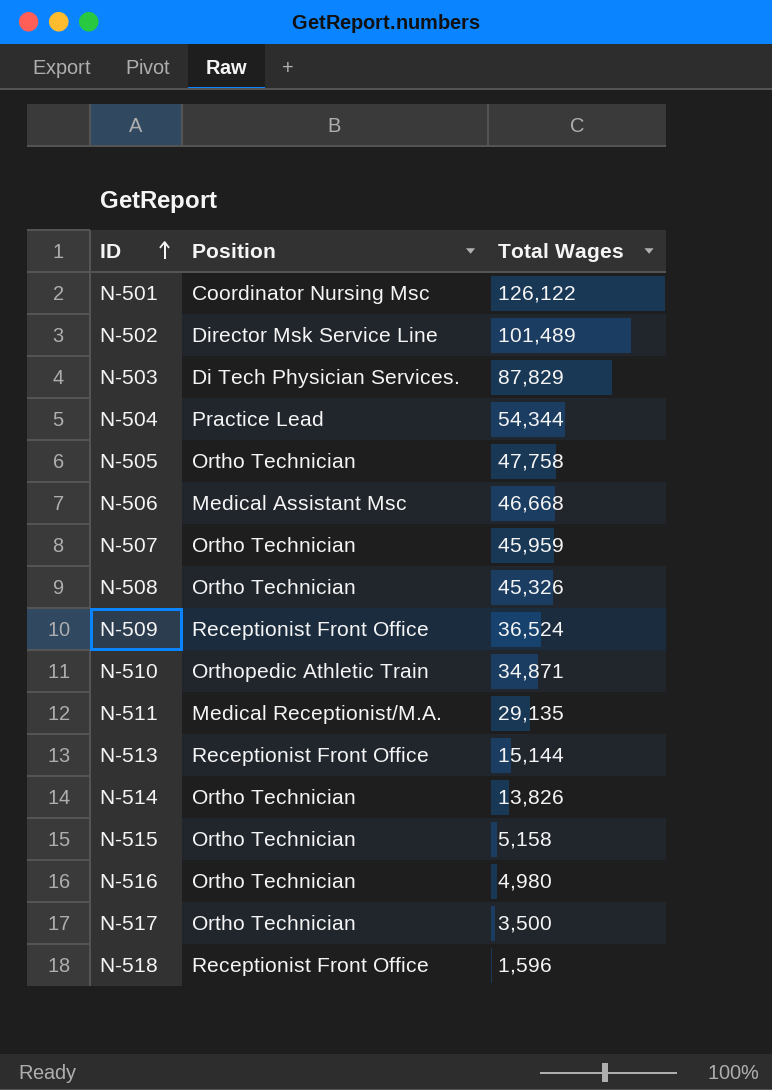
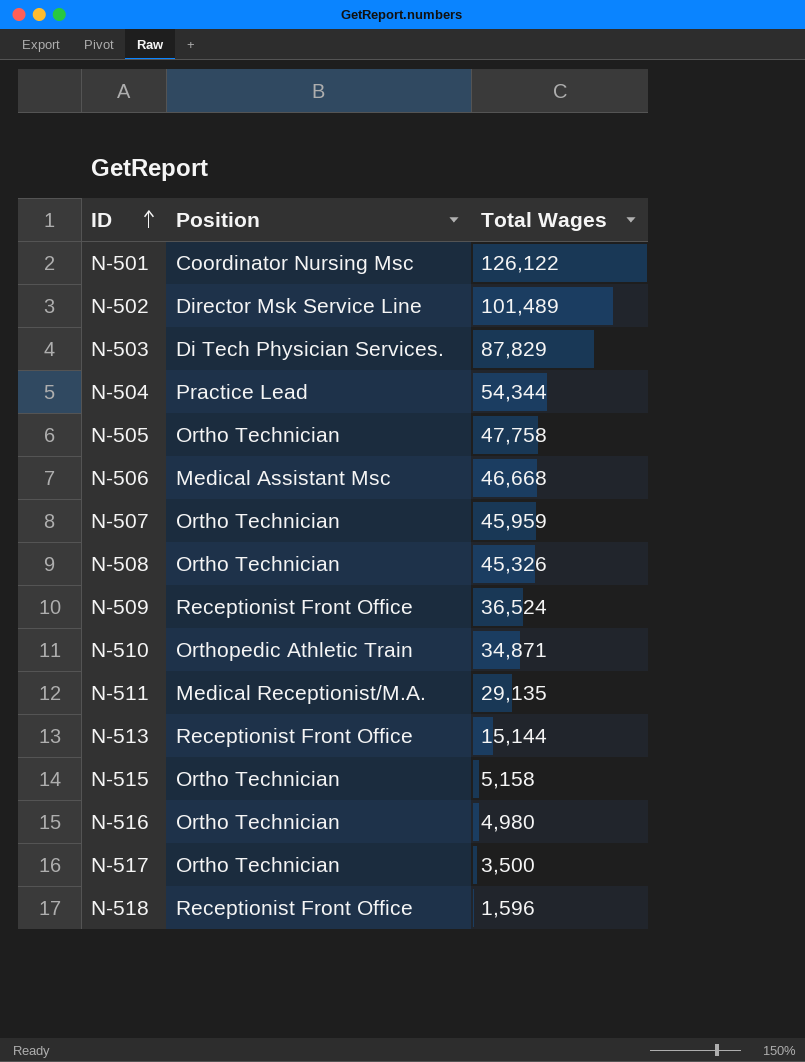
row N-514: Ortho Technician | 13,826 -> none

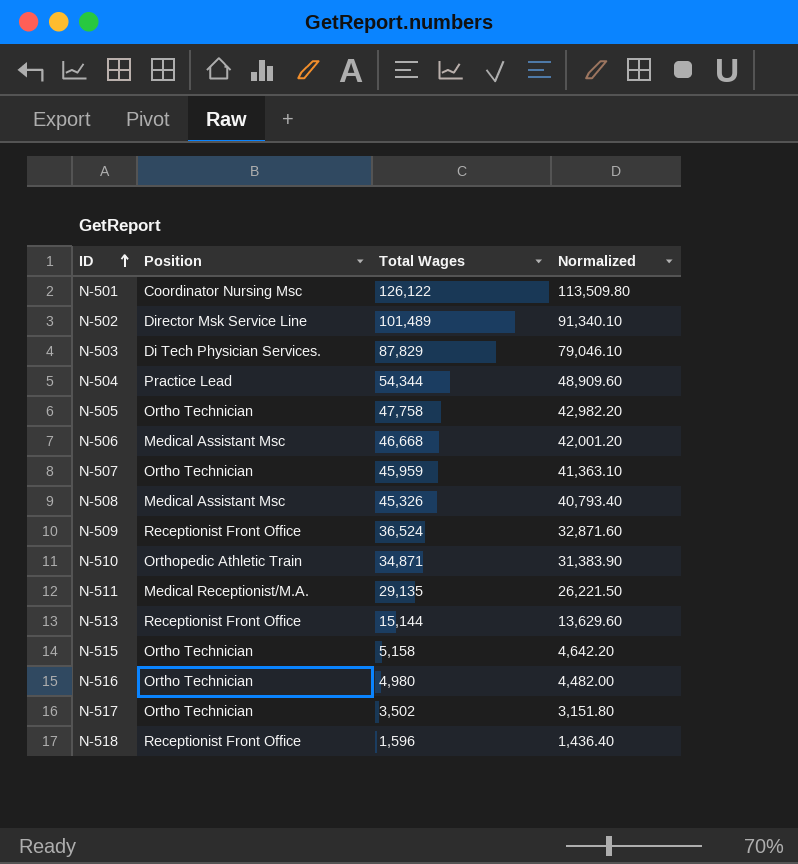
column Normalized | formula: none -> [Total Wages] * 0.9
N-508 | Position: Ortho Technician -> Medical Assistant Msc
N-517 | Total Wages: 3,500 -> 3,502

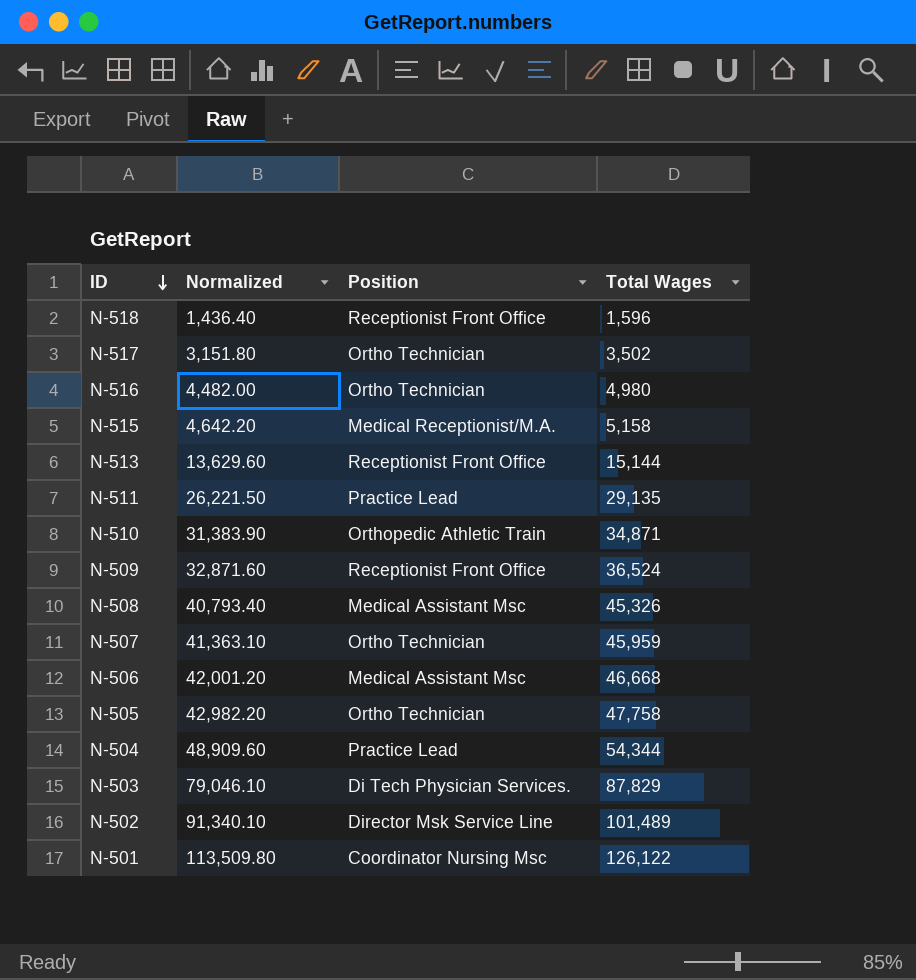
row order: ID ascending -> ID descending
column Normalized | position: 4 -> 2
N-515 | Position: Ortho Technician -> Medical Receptionist/M.A.
N-511 | Position: Medical Receptionist/M.A. -> Practice Lead

